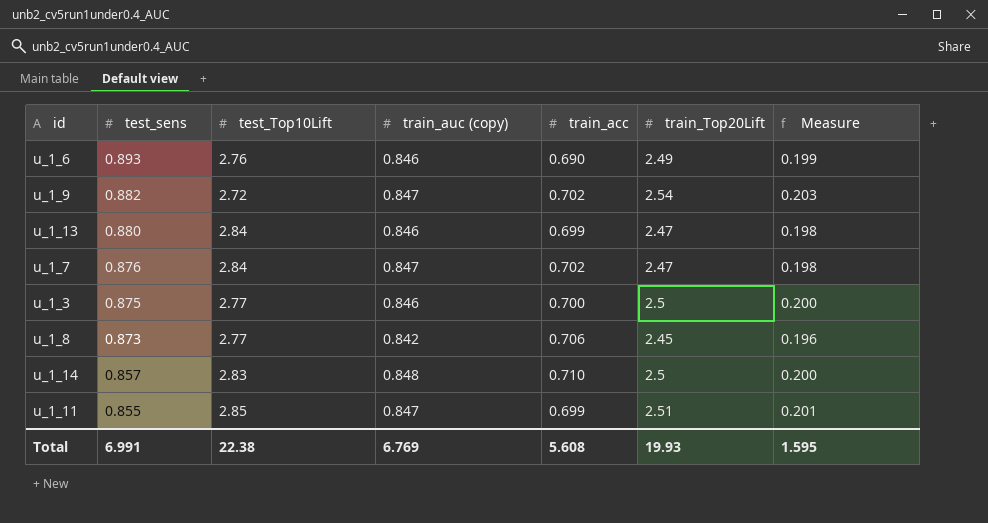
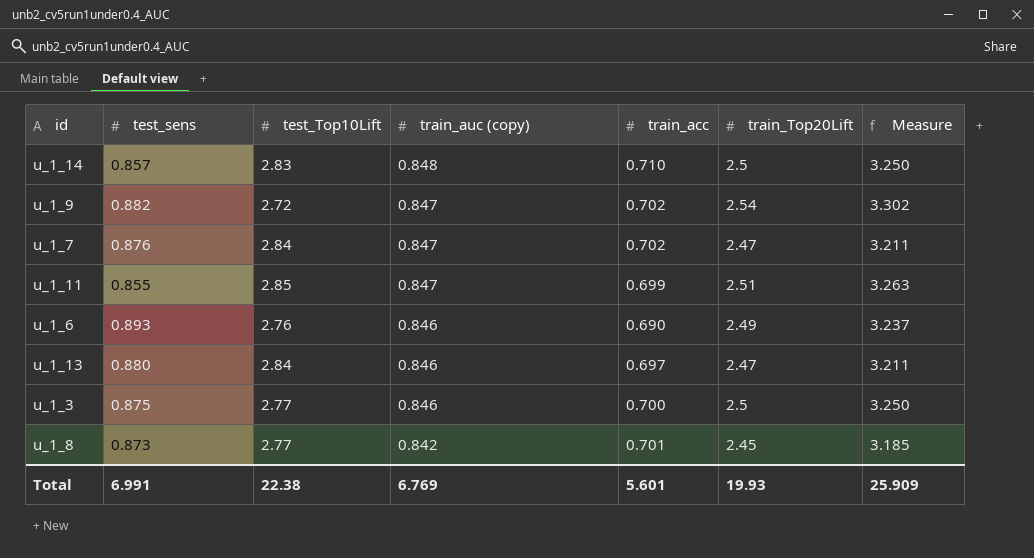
row order: test_sens descending -> train_auc (copy) descending
column Measure | formula: [train_Top20Lift] * 0.08 -> [train_Top20Lift] * 1.3
u_1_13 | train_acc: 0.699 -> 0.697
u_1_8 | train_acc: 0.706 -> 0.701
Total | train_acc: 5.608 -> 5.601
Total | Measure: 1.595 -> 25.909

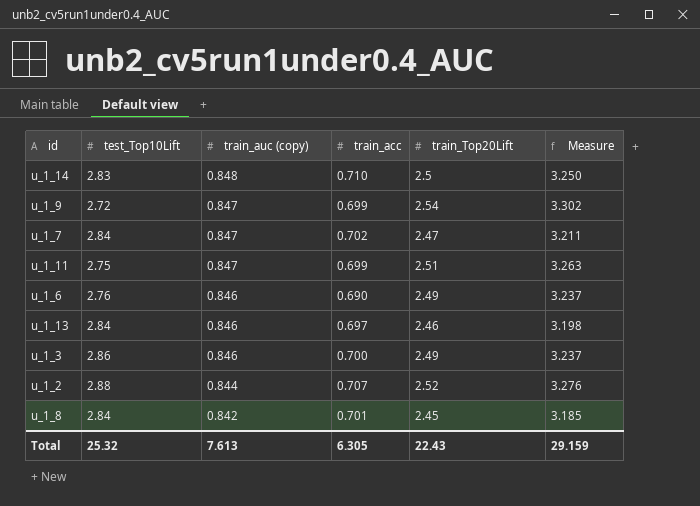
column test_sens | position: 2 -> none
u_1_9 | train_acc: 0.702 -> 0.699
u_1_11 | test_Top10Lift: 2.85 -> 2.75
u_1_13 | train_Top20Lift: 2.47 -> 2.46
u_1_13 | Measure: 3.211 -> 3.198
u_1_3 | test_Top10Lift: 2.77 -> 2.86
u_1_3 | train_Top20Lift: 2.5 -> 2.49
u_1_3 | Measure: 3.250 -> 3.237
row u_1_2: none -> 2.88 | 0.844 | 0.707 | 2.52 | 3.276
u_1_8 | test_Top10Lift: 2.77 -> 2.84
Total | test_Top10Lift: 22.38 -> 25.32
Total | train_auc (copy): 6.769 -> 7.613
Total | train_acc: 5.601 -> 6.305
Total | train_Top20Lift: 19.93 -> 22.43
Total | Measure: 25.909 -> 29.159

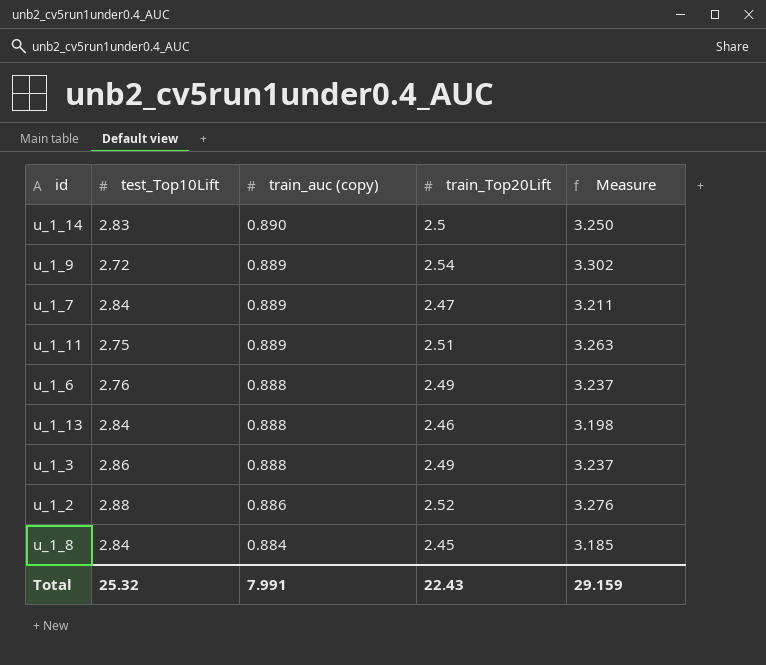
column train_acc | position: 4 -> none
u_1_14 | train_auc (copy): 0.848 -> 0.890
u_1_9 | train_auc (copy): 0.847 -> 0.889
u_1_7 | train_auc (copy): 0.847 -> 0.889
u_1_11 | train_auc (copy): 0.847 -> 0.889
u_1_6 | train_auc (copy): 0.846 -> 0.888
u_1_13 | train_auc (copy): 0.846 -> 0.888
u_1_3 | train_auc (copy): 0.846 -> 0.888
u_1_2 | train_auc (copy): 0.844 -> 0.886
u_1_8 | train_auc (copy): 0.842 -> 0.884
Total | train_auc (copy): 7.613 -> 7.991

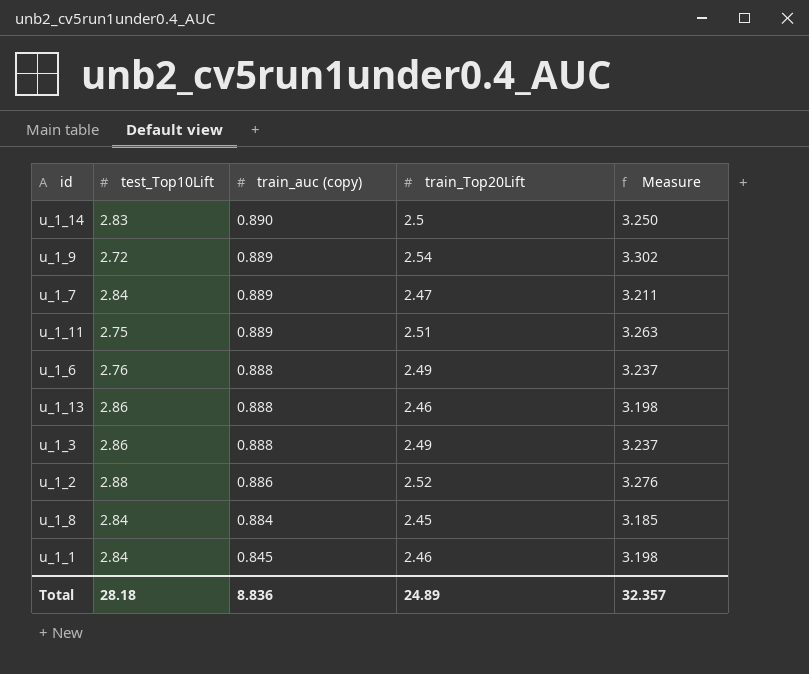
u_1_13 | test_Top10Lift: 2.84 -> 2.86
row u_1_1: none -> 2.84 | 0.845 | 2.46 | 3.198
Total | test_Top10Lift: 25.32 -> 28.18
Total | train_auc (copy): 7.991 -> 8.836
Total | train_Top20Lift: 22.43 -> 24.89
Total | Measure: 29.159 -> 32.357

